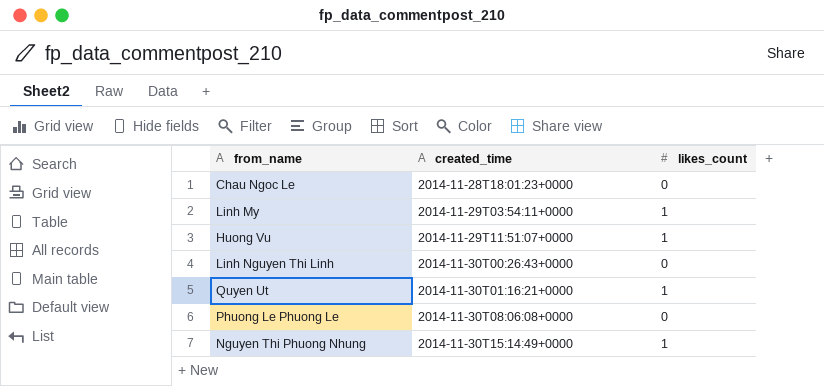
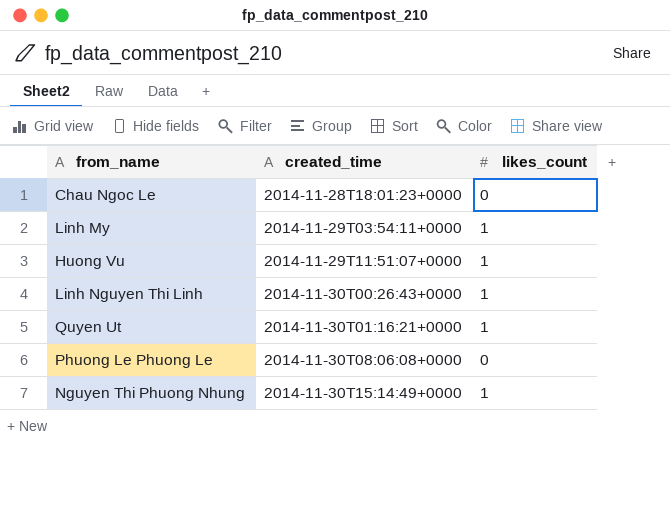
Linh Nguyen Thi Linh | likes_count: 0 -> 1

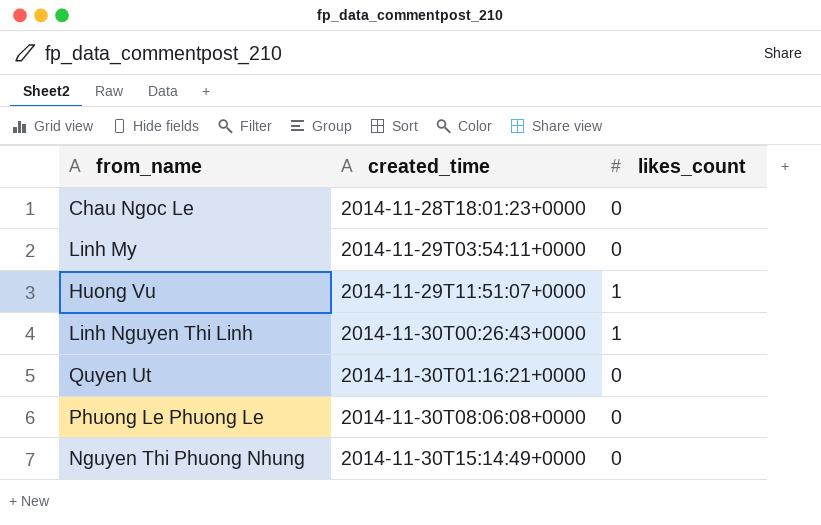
Linh My | likes_count: 1 -> 0
Quyen Ut | likes_count: 1 -> 0
Nguyen Thi Phuong Nhung | likes_count: 1 -> 0

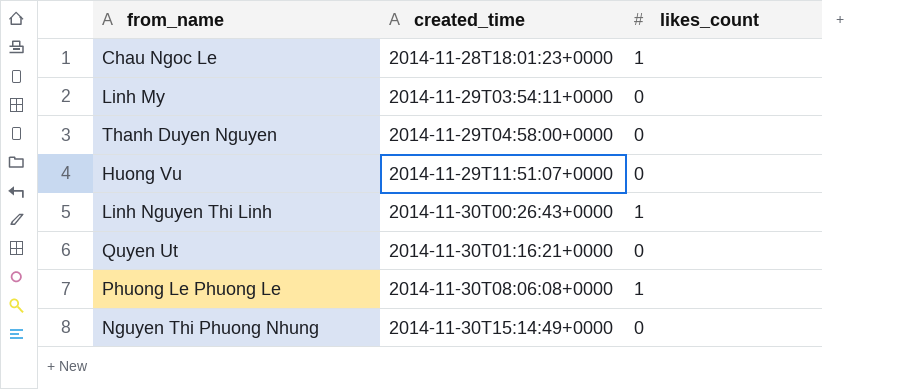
Chau Ngoc Le | likes_count: 0 -> 1
row Thanh Duyen Nguyen: none -> 2014-11-29T04:58:00+0000 | 0
Huong Vu | likes_count: 1 -> 0
Phuong Le Phuong Le | likes_count: 0 -> 1

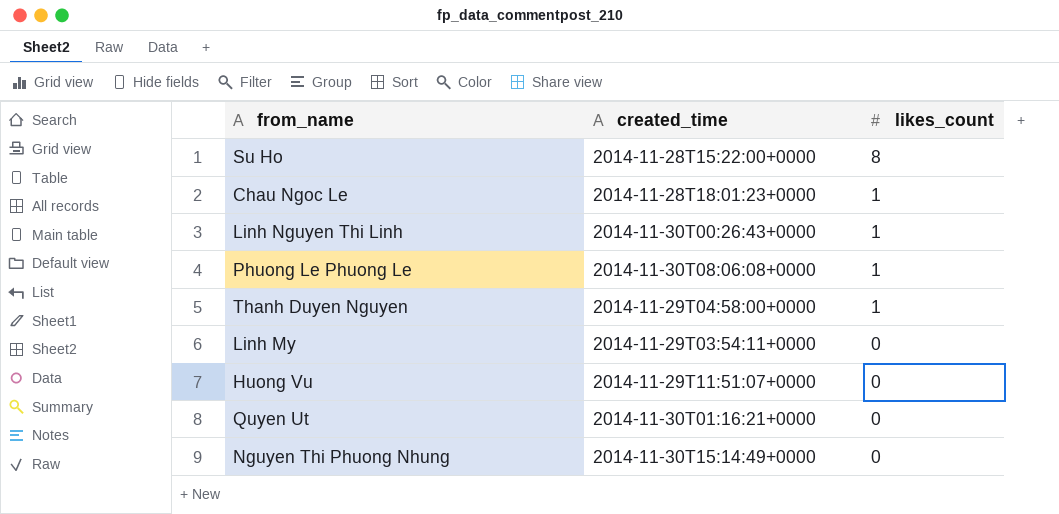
row order: created_time ascending -> likes_count descending
row Su Ho: none -> 2014-11-28T15:22:00+0000 | 8
Thanh Duyen Nguyen | likes_count: 0 -> 1

